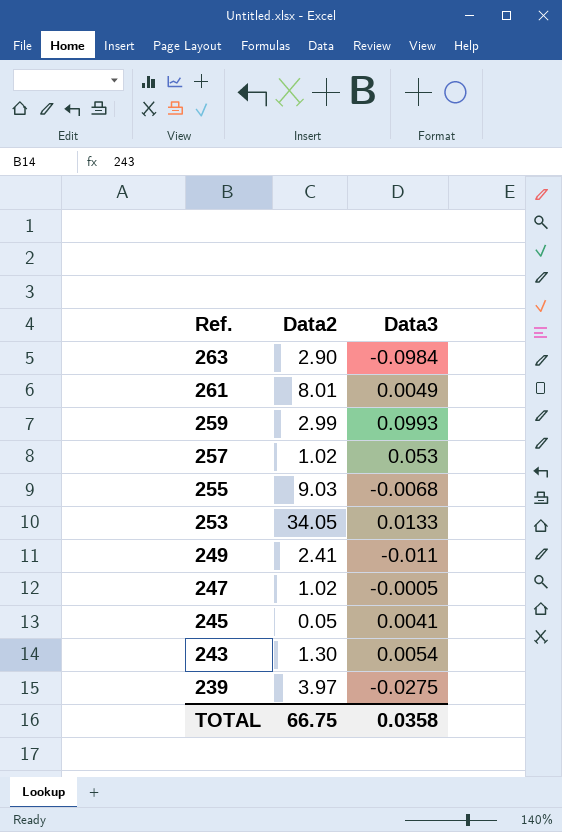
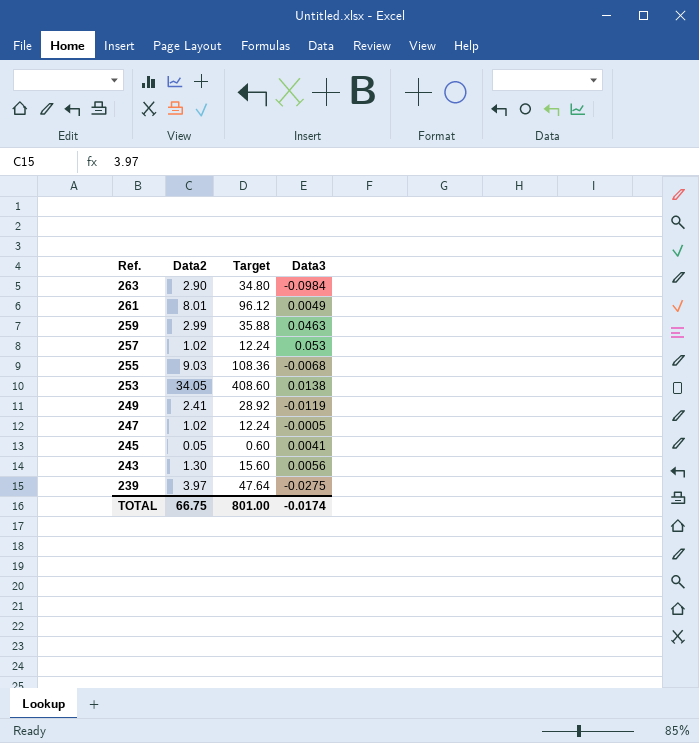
column Target | formula: none -> [Data2] * 12
259 | Data3: 0.0993 -> 0.0463
253 | Data3: 0.0133 -> 0.0138
249 | Data3: -0.011 -> -0.0119
243 | Data3: 0.0054 -> 0.0056
TOTAL | Data3: 0.0358 -> -0.0174

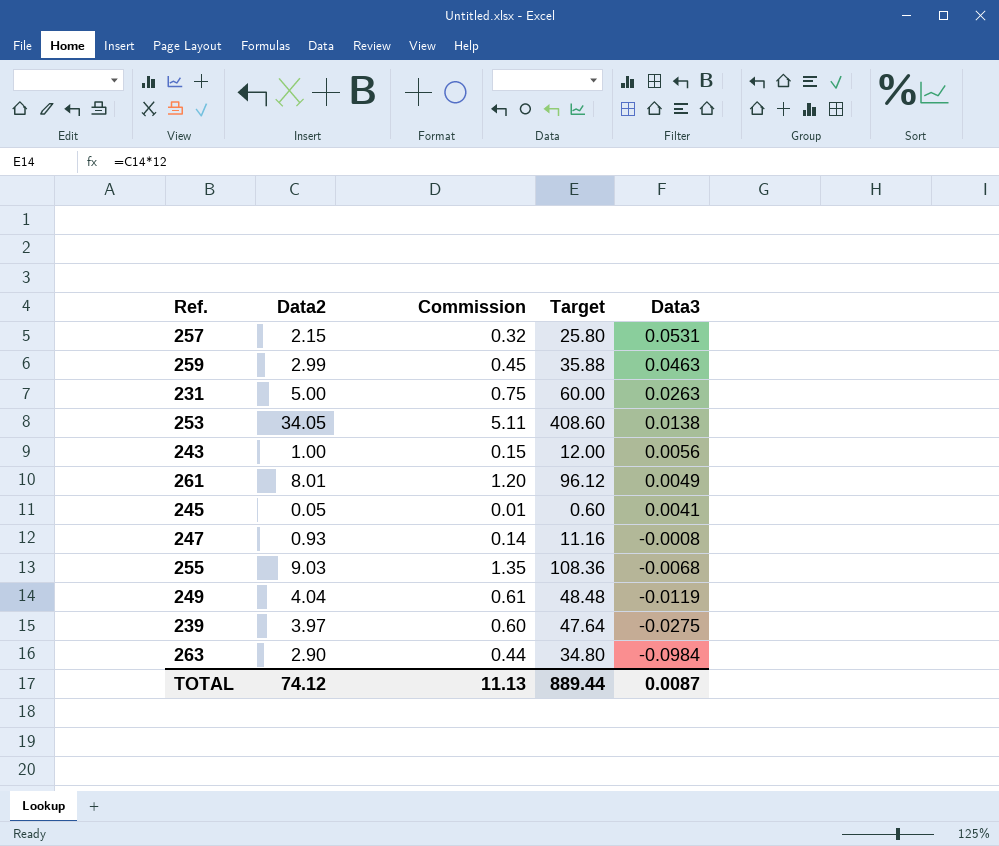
row order: Ref. descending -> Data3 descending
column Commission | formula: none -> [Data2] * 0.15
257 | Data2: 1.02 -> 2.15
257 | Target: 12.24 -> 25.80
257 | Data3: 0.053 -> 0.0531
row 231: none -> 5.00 | 0.75 | 60.00 | 0.0263
243 | Data2: 1.30 -> 1.00
243 | Target: 15.60 -> 12.00
247 | Data2: 1.02 -> 0.93
247 | Target: 12.24 -> 11.16
247 | Data3: -0.0005 -> -0.0008
249 | Data2: 2.41 -> 4.04
249 | Target: 28.92 -> 48.48
TOTAL | Data2: 66.75 -> 74.12
TOTAL | Target: 801.00 -> 889.44
TOTAL | Data3: -0.0174 -> 0.0087

